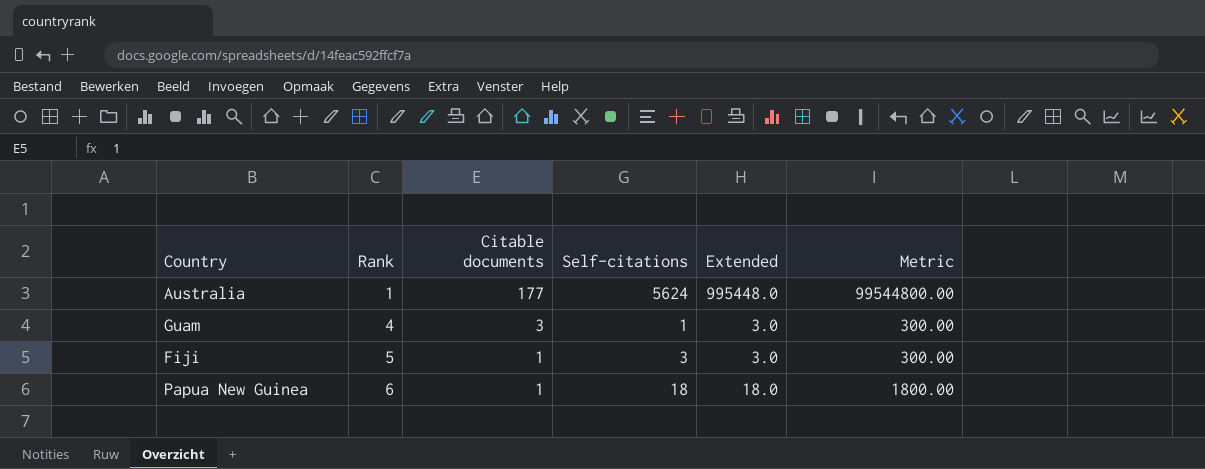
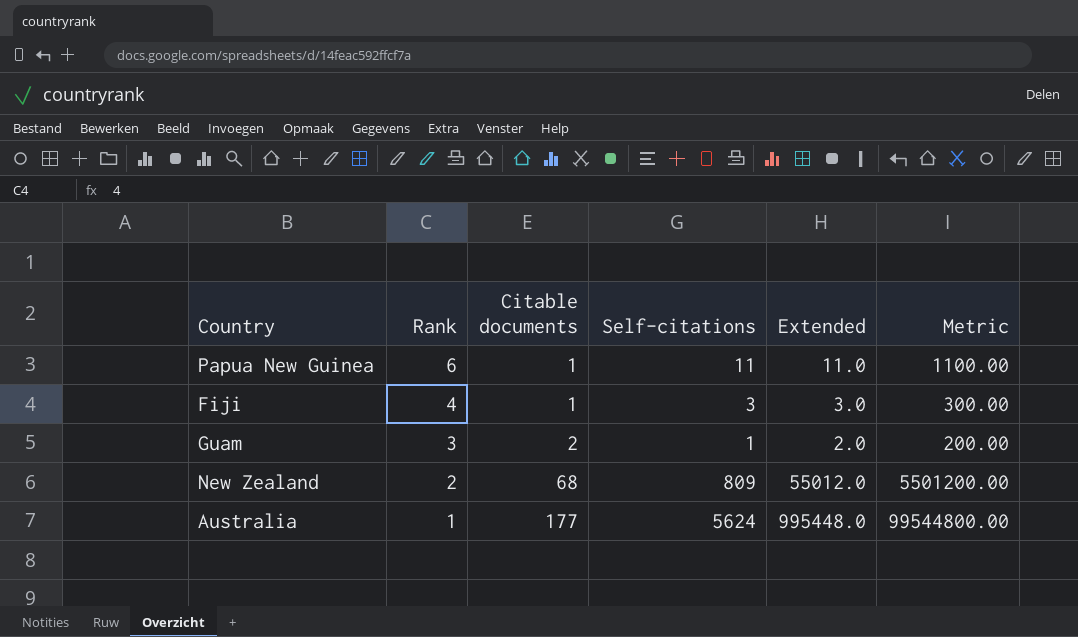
row order: Rank ascending -> Rank descending
Papua New Guinea | Self-citations: 18 -> 11
Papua New Guinea | Extended: 18.0 -> 11.0
Papua New Guinea | Metric: 1800.00 -> 1100.00
Fiji | Rank: 5 -> 4
Guam | Rank: 4 -> 3
Guam | Citable documents: 3 -> 2
Guam | Extended: 3.0 -> 2.0
Guam | Metric: 300.00 -> 200.00
row New Zealand: none -> 2 | 68 | 809 | 55012.0 | 5501200.00

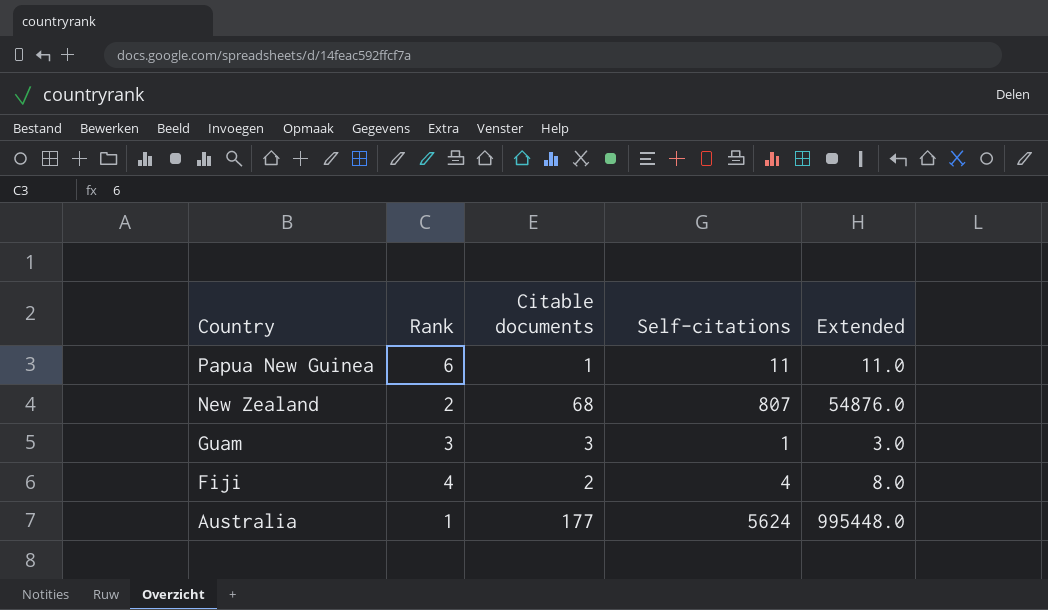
row order: Rank descending -> Country descending
column Metric | formula: [Extended] * 100 -> none
New Zealand | Self-citations: 809 -> 807
New Zealand | Extended: 55012.0 -> 54876.0
Guam | Citable documents: 2 -> 3
Guam | Extended: 2.0 -> 3.0
Fiji | Citable documents: 1 -> 2
Fiji | Self-citations: 3 -> 4
Fiji | Extended: 3.0 -> 8.0

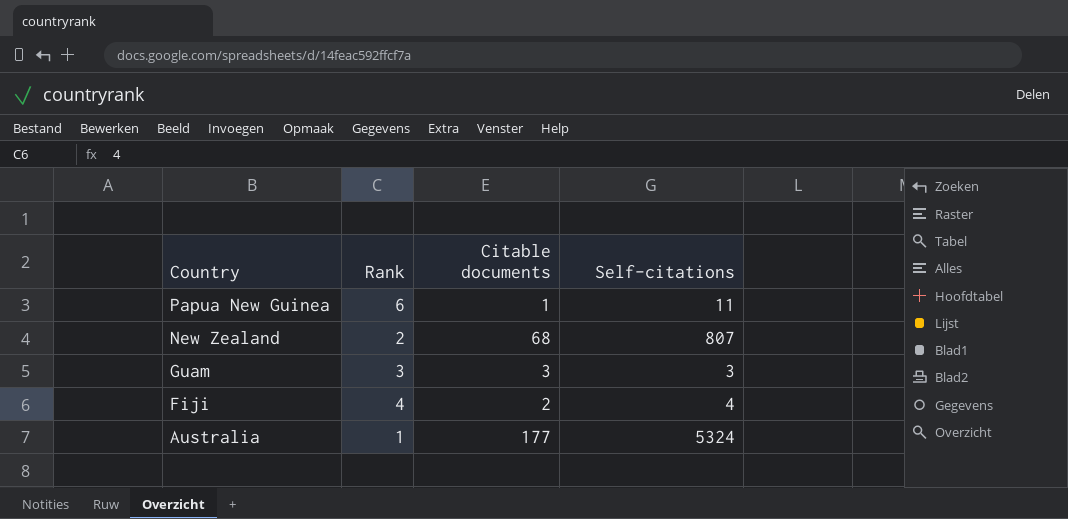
column Extended | formula: [Citable documents] * [Self-citations] -> none
Guam | Self-citations: 1 -> 3
Australia | Self-citations: 5624 -> 5324

